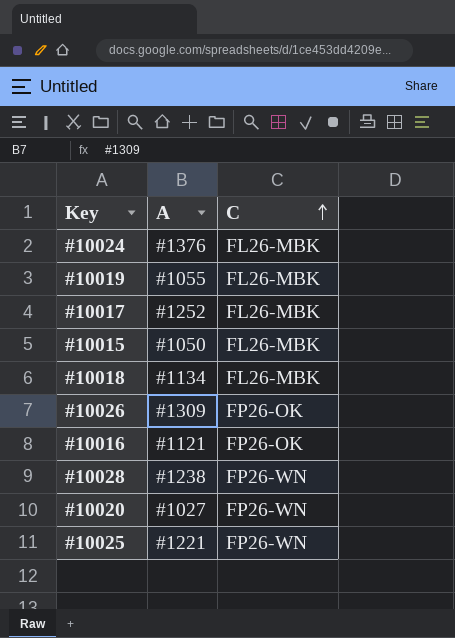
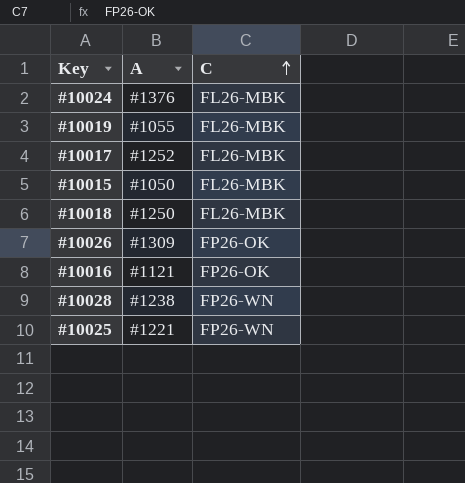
row #10020: #1027 | FP26-WN -> none
#10018 | A: #1134 -> #1250

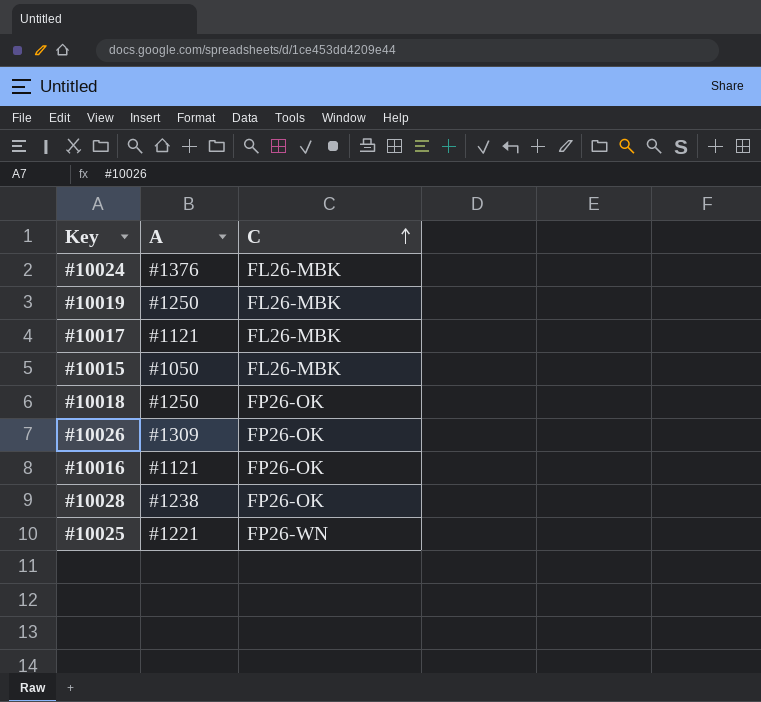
#10019 | A: #1055 -> #1250
#10017 | A: #1252 -> #1121
#10018 | C: FL26-MBK -> FP26-OK
#10028 | C: FP26-WN -> FP26-OK

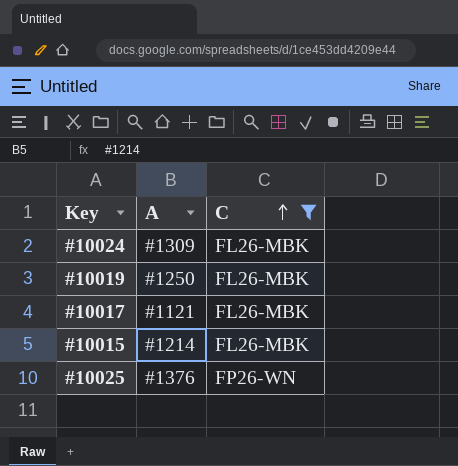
filter: none -> C != FP26-OK
#10024 | A: #1376 -> #1309
#10015 | A: #1050 -> #1214
#10025 | A: #1221 -> #1376

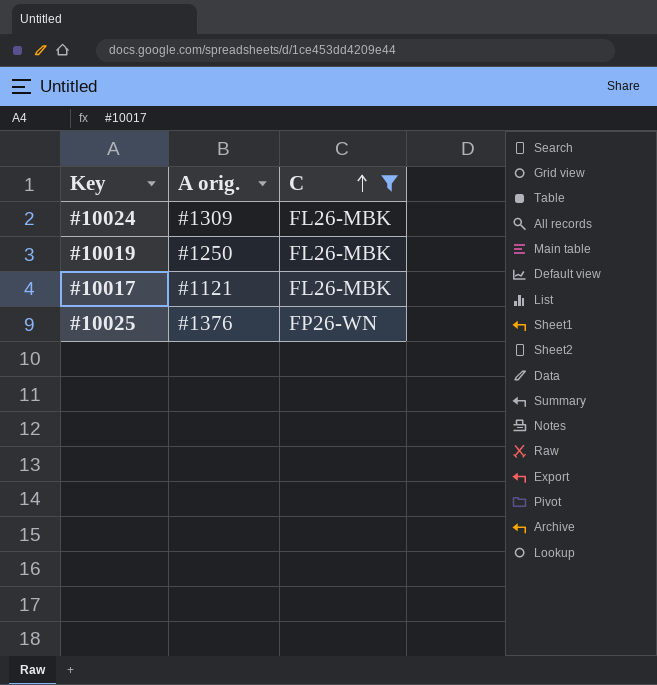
column name: A -> A orig.
row #10015: #1214 | FL26-MBK -> none

